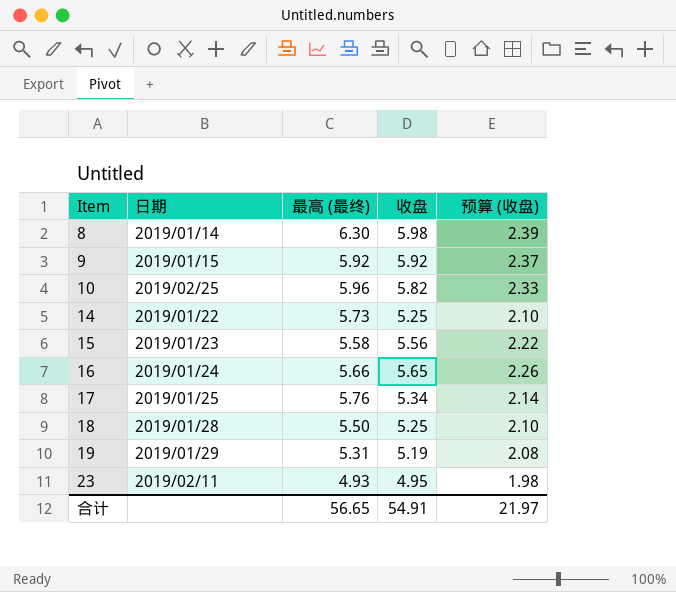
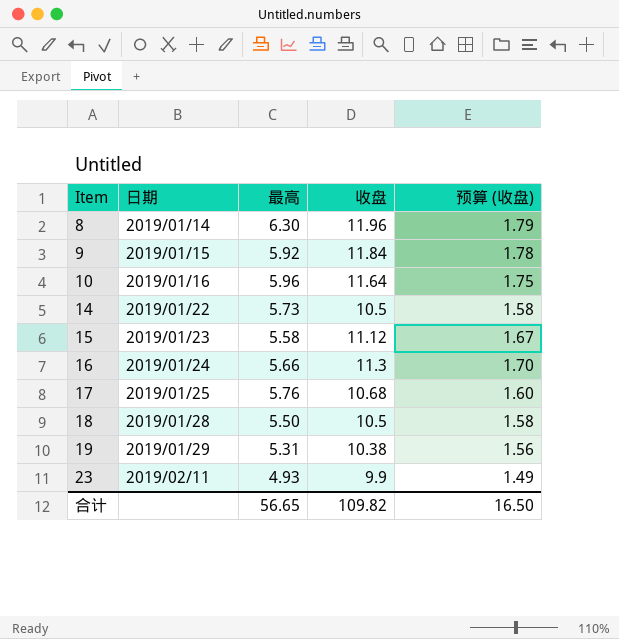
column name: 最高 (最终) -> 最高
column 预算 (收盘) | formula: [收盘] * 0.4 -> [收盘] * 0.15
8 | 收盘: 5.98 -> 11.96
9 | 收盘: 5.92 -> 11.84
10 | 日期: 2019/02/25 -> 2019/01/16
10 | 收盘: 5.82 -> 11.64
14 | 收盘: 5.25 -> 10.5
15 | 收盘: 5.56 -> 11.12
16 | 收盘: 5.65 -> 11.3
17 | 收盘: 5.34 -> 10.68
18 | 收盘: 5.25 -> 10.5
19 | 收盘: 5.19 -> 10.38
23 | 收盘: 4.95 -> 9.9
合计 | 收盘: 54.91 -> 109.82
合计 | 预算 (收盘): 21.97 -> 16.50

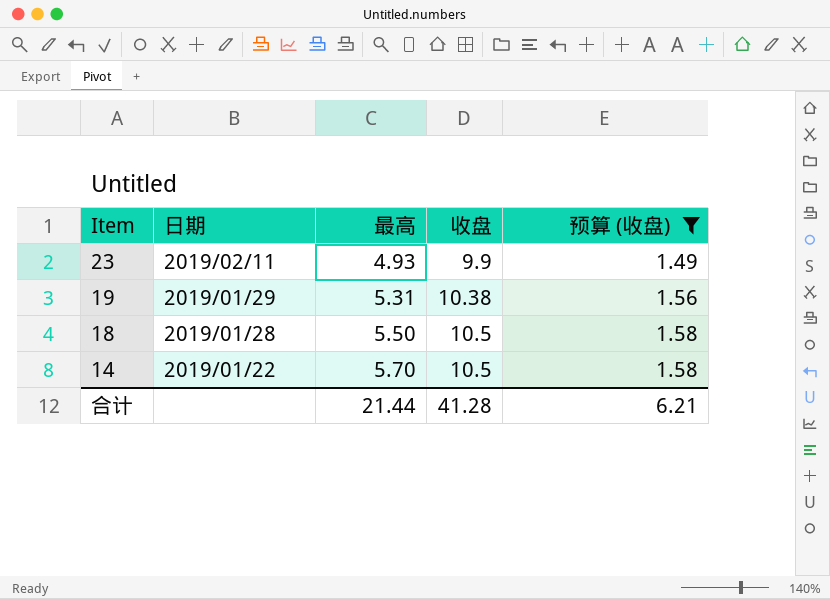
filter: none -> 预算 (收盘) <= 1.58
row order: Item ascending -> Item descending
14 | 最高: 5.73 -> 5.70
合计 | 最高: 56.65 -> 21.44
合计 | 收盘: 109.82 -> 41.28
合计 | 预算 (收盘): 16.50 -> 6.21

